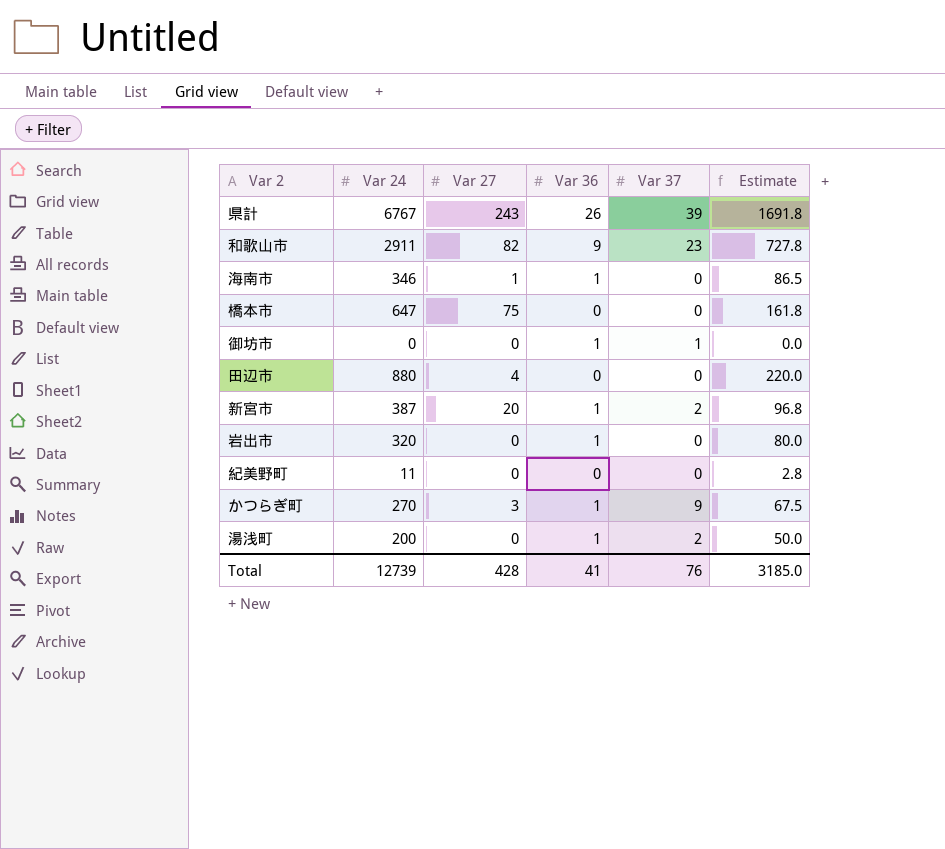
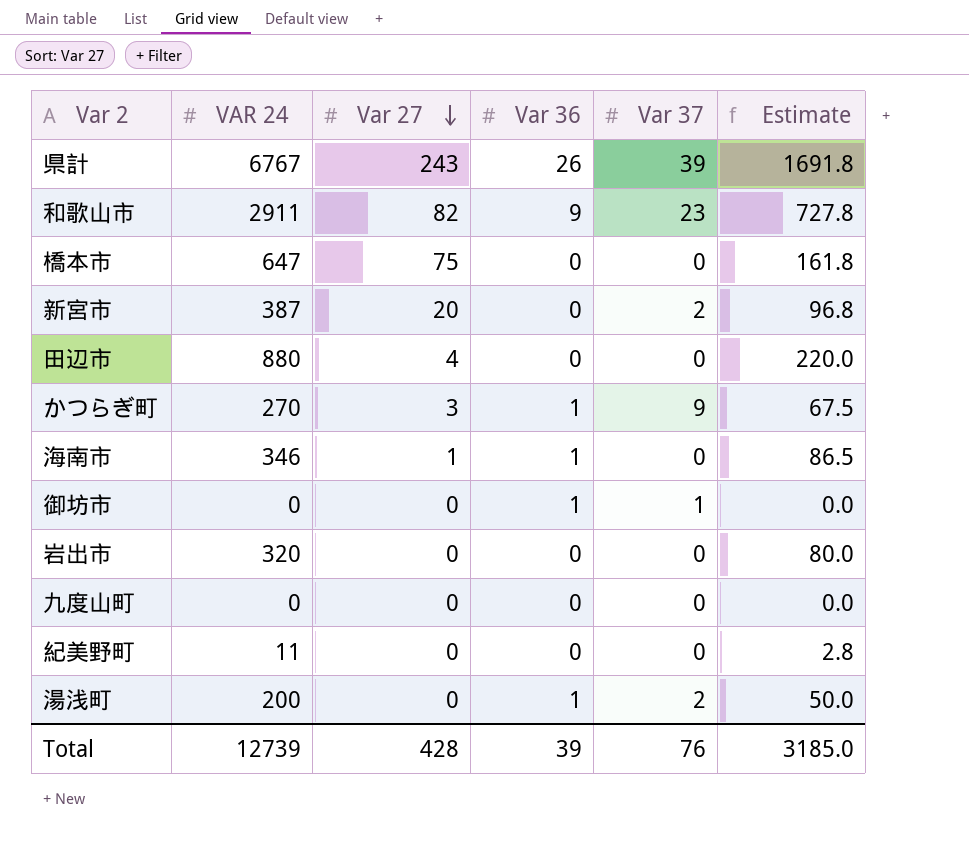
row order: none -> Var 27 descending
column name: Var 24 -> VAR 24
新宮市 | Var 36: 1 -> 0
岩出市 | Var 36: 1 -> 0
row 九度山町: none -> 0 | 0 | 0 | 0 | 0.0
Total | Var 36: 41 -> 39

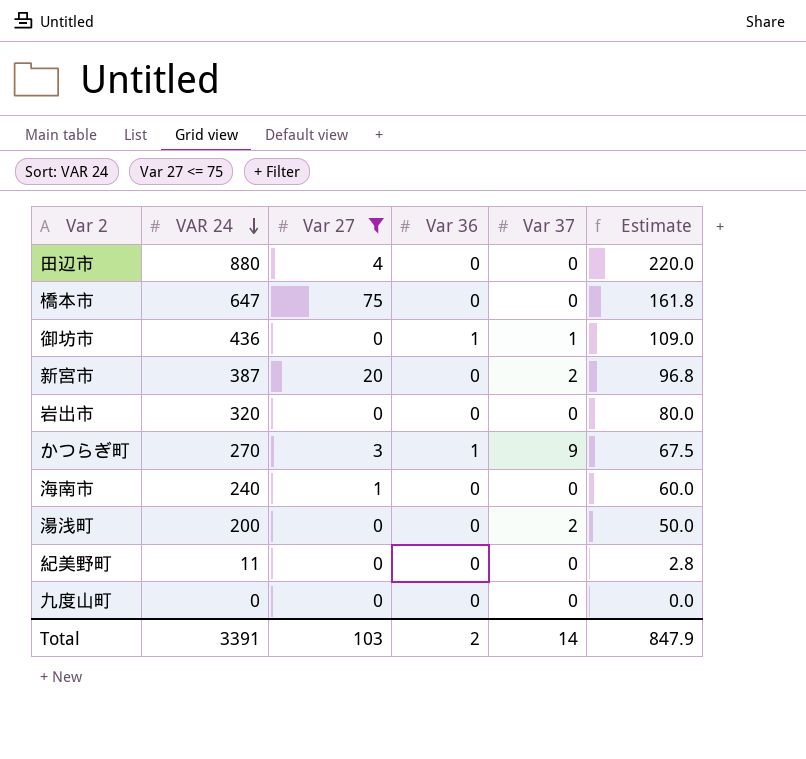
filter: none -> Var 27 <= 75
row order: Var 27 descending -> VAR 24 descending
御坊市 | VAR 24: 0 -> 436
御坊市 | Estimate: 0.0 -> 109.0
海南市 | VAR 24: 346 -> 240
海南市 | Var 36: 1 -> 0
海南市 | Estimate: 86.5 -> 60.0
湯浅町 | Var 36: 1 -> 0
Total | VAR 24: 12739 -> 3391
Total | Var 27: 428 -> 103
Total | Var 36: 39 -> 2
Total | Var 37: 76 -> 14
Total | Estimate: 3185.0 -> 847.9

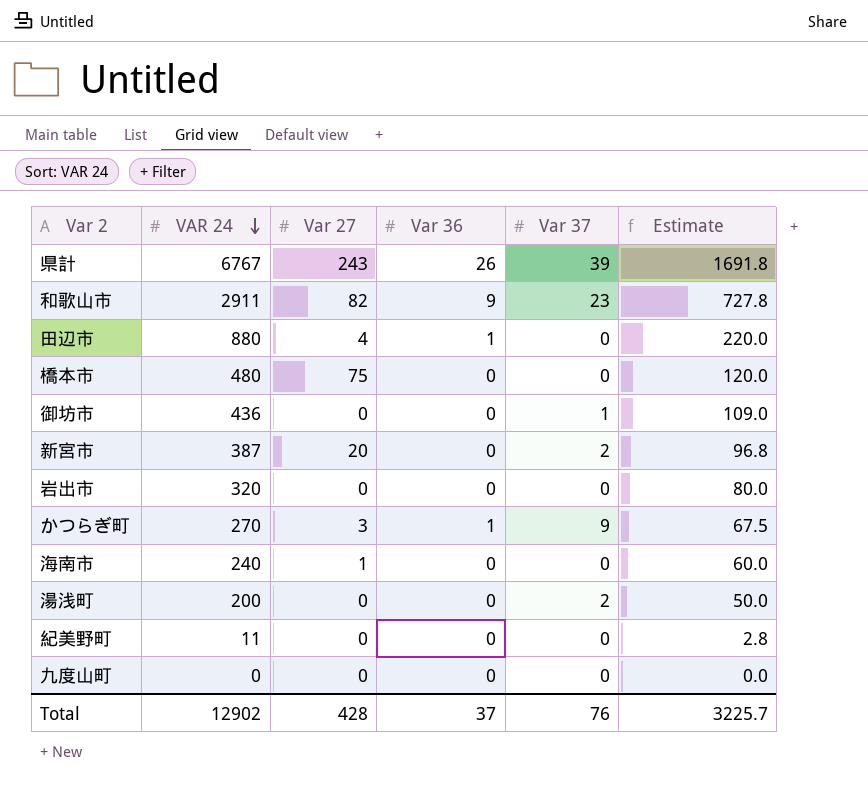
filter: Var 27 <= 75 -> none
田辺市 | Var 36: 0 -> 1
橋本市 | VAR 24: 647 -> 480
橋本市 | Estimate: 161.8 -> 120.0
御坊市 | Var 36: 1 -> 0
Total | VAR 24: 3391 -> 12902
Total | Var 27: 103 -> 428
Total | Var 36: 2 -> 37
Total | Var 37: 14 -> 76
Total | Estimate: 847.9 -> 3225.7

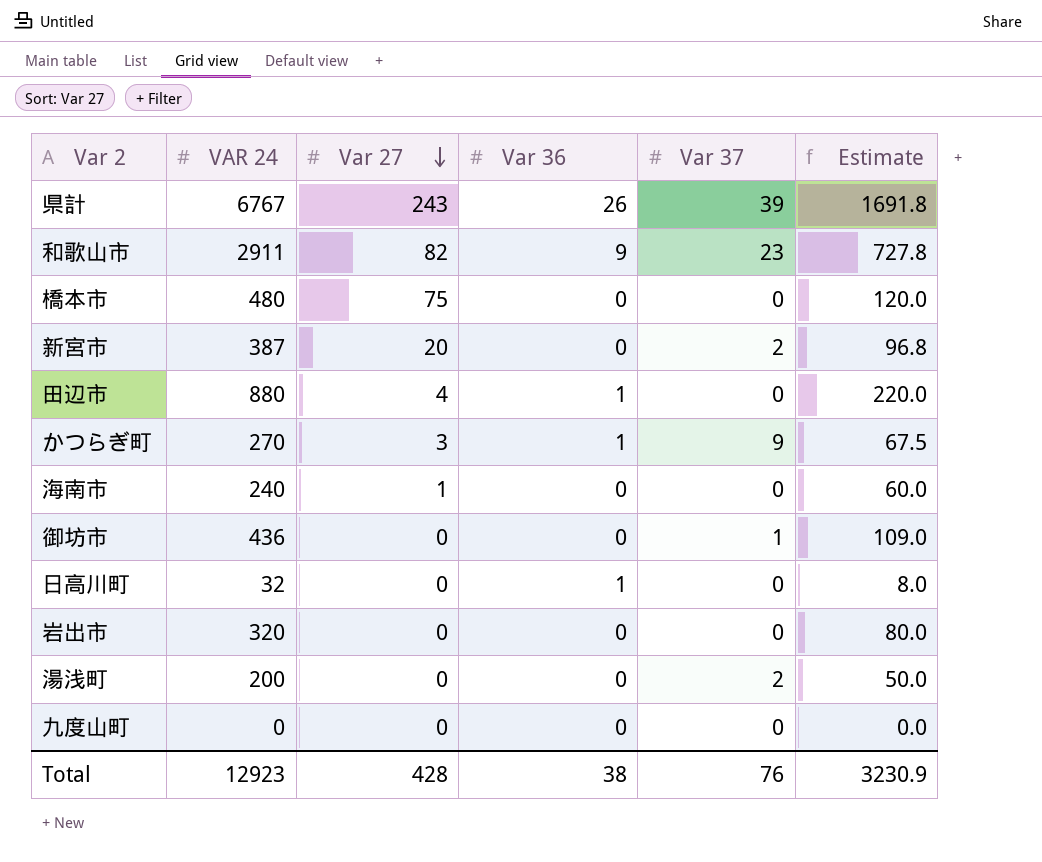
row order: VAR 24 descending -> Var 27 descending
row 紀美野町: 11 | 0 | 0 | 0 | 2.8 -> none
row 日高川町: none -> 32 | 0 | 1 | 0 | 8.0
Total | VAR 24: 12902 -> 12923
Total | Var 36: 37 -> 38
Total | Estimate: 3225.7 -> 3230.9

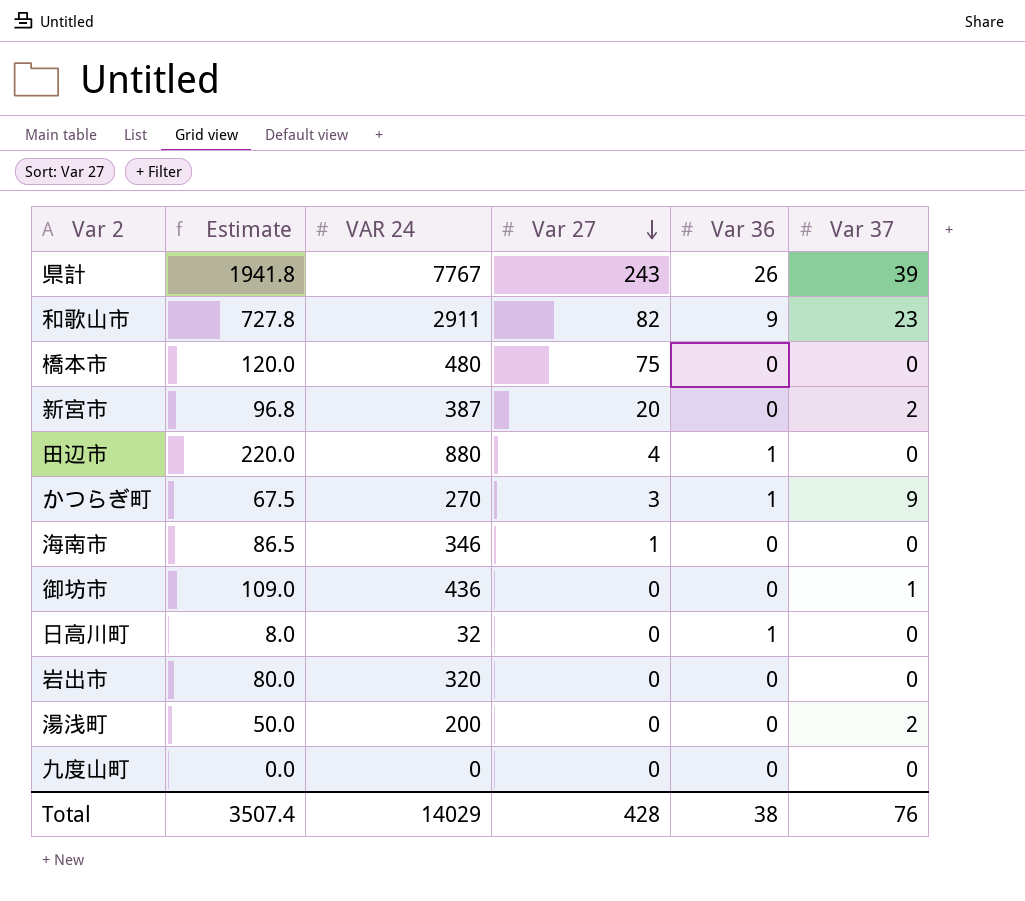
column Estimate | position: 6 -> 2
県計 | Estimate: 1691.8 -> 1941.8
県計 | VAR 24: 6767 -> 7767
海南市 | Estimate: 60.0 -> 86.5
海南市 | VAR 24: 240 -> 346
Total | Estimate: 3230.9 -> 3507.4
Total | VAR 24: 12923 -> 14029

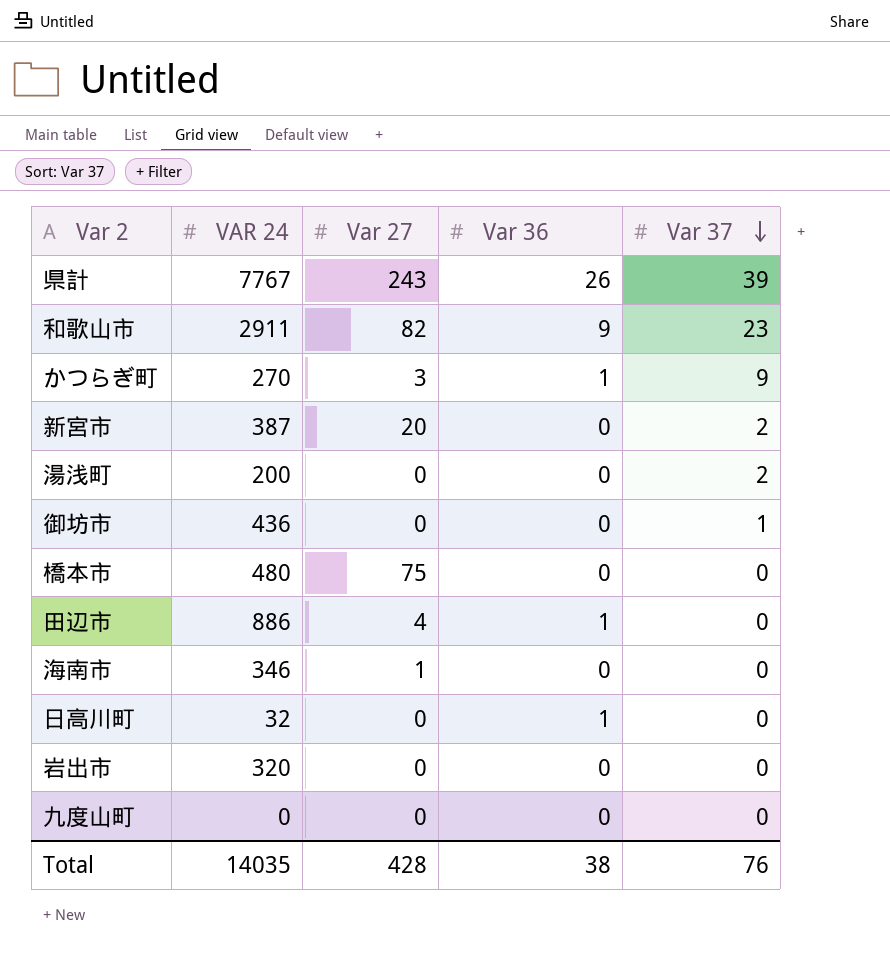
row order: Var 27 descending -> Var 37 descending
column Estimate | formula: [VAR 24] * 0.25 -> none
田辺市 | VAR 24: 880 -> 886
Total | VAR 24: 14029 -> 14035

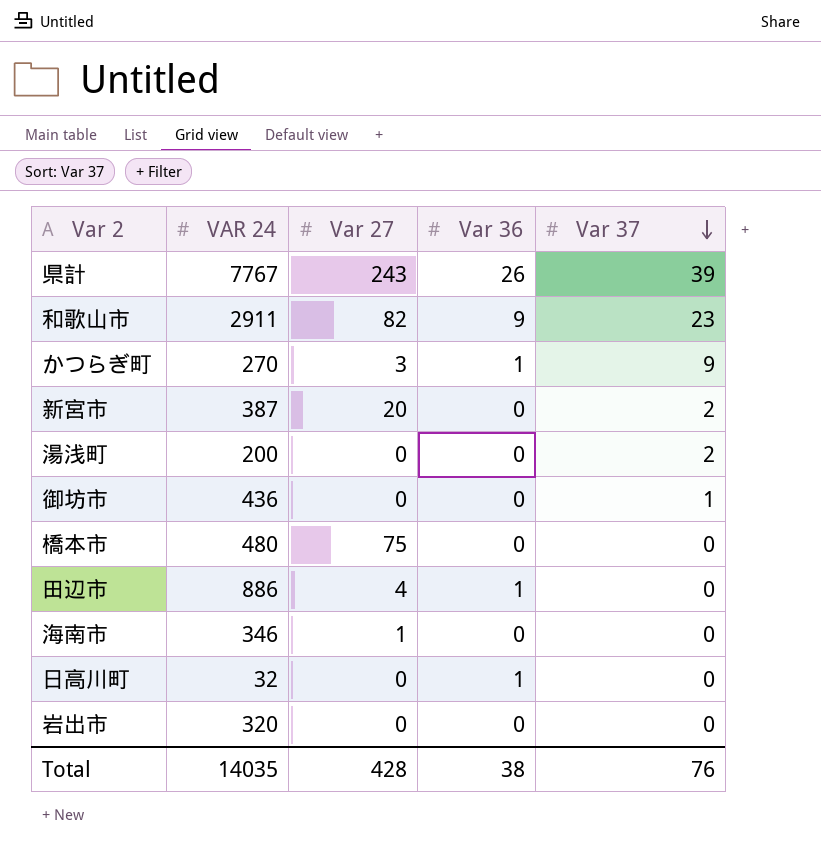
row 九度山町: 0 | 0 | 0 | 0 -> none

